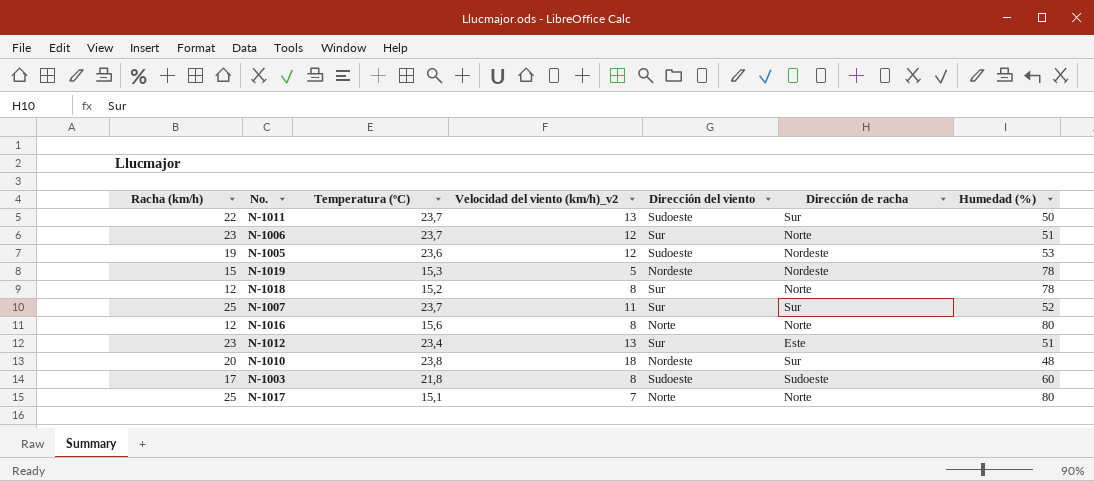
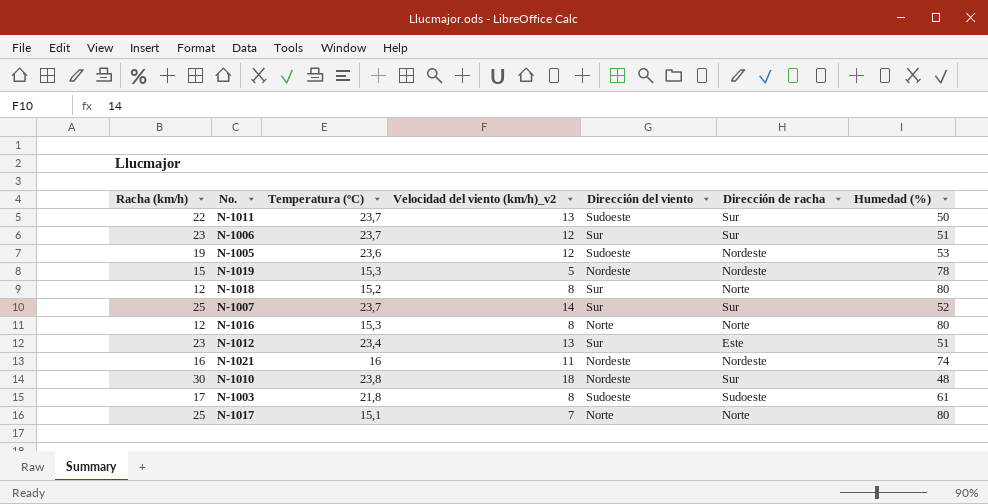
N-1006 | Dirección de racha: Norte -> Sur
N-1018 | Humedad (%): 78 -> 80
N-1007 | Velocidad del viento (km/h)_v2: 11 -> 14
N-1016 | Temperatura (ºC): 15,6 -> 15,3
row N-1021: none -> 16 | 16 | 11 | Nordeste | Nordeste | 74
N-1010 | Racha (km/h): 20 -> 30
N-1003 | Humedad (%): 60 -> 61

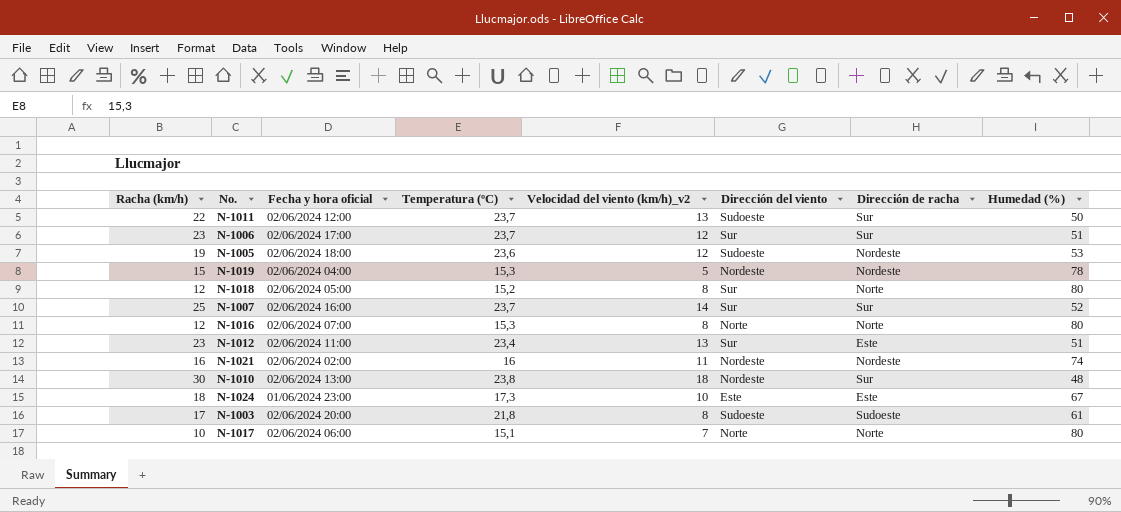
column Fecha y hora oficial | position: none -> 3
row N-1024: none -> 18 | 01/06/2024 23:00 | 17,3 | 10 | Este | Este | 67
N-1017 | Racha (km/h): 25 -> 10

